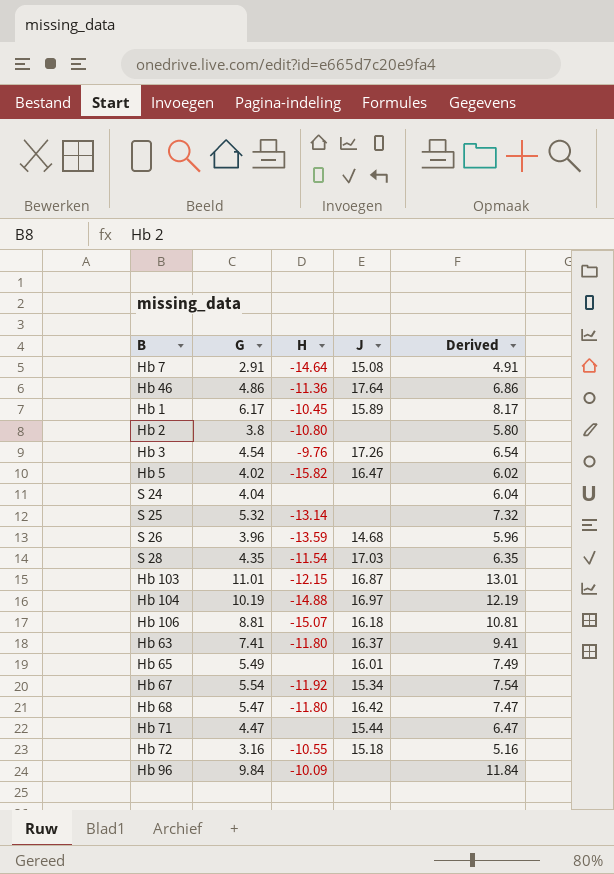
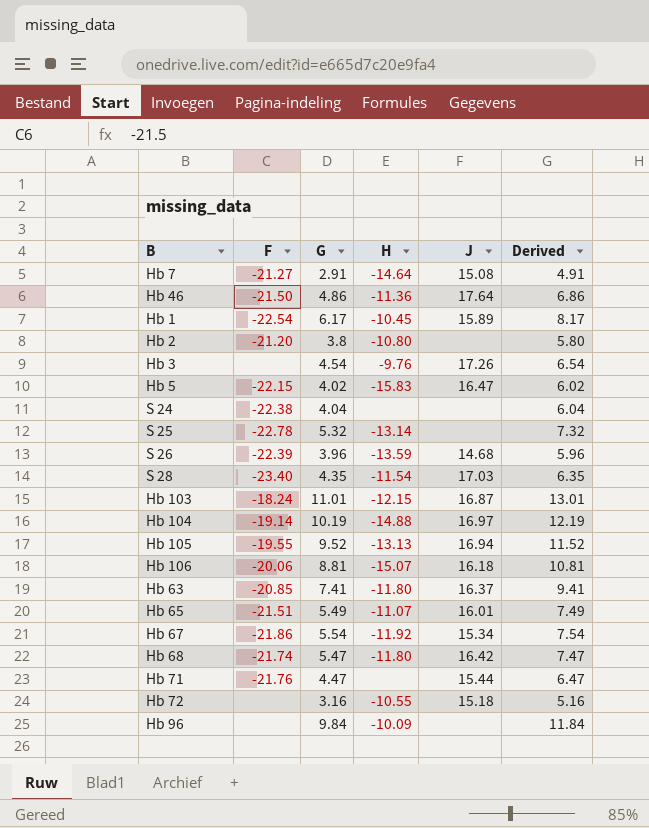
column F | position: none -> 2
Hb 5 | H: -15.82 -> -15.83
row Hb 105: none -> -19.55 | 9.52 | -13.13 | 16.94 | 11.52
Hb 65 | H: none -> -11.07

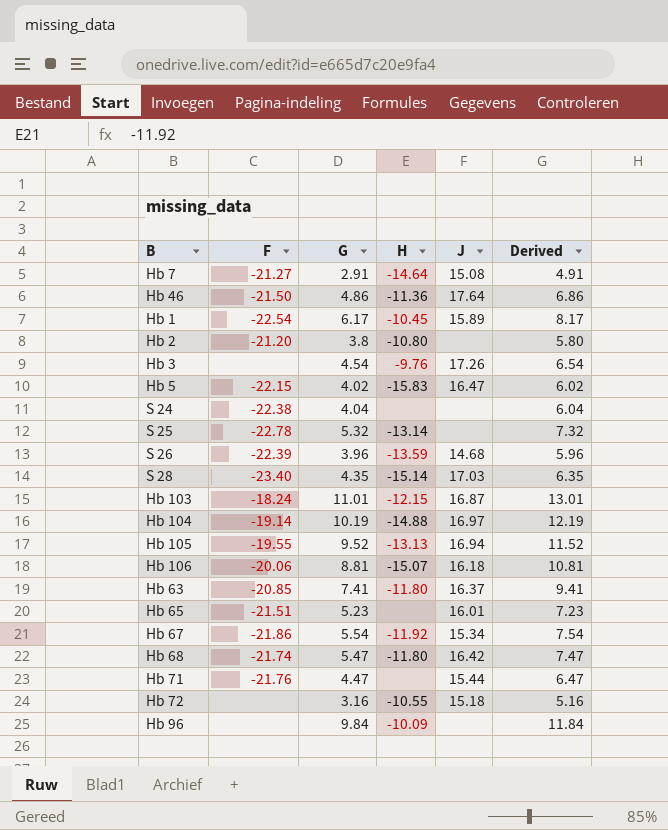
S 28 | H: -11.54 -> -15.14
Hb 65 | G: 5.49 -> 5.23
Hb 65 | H: -11.07 -> none
Hb 65 | Derived: 7.49 -> 7.23

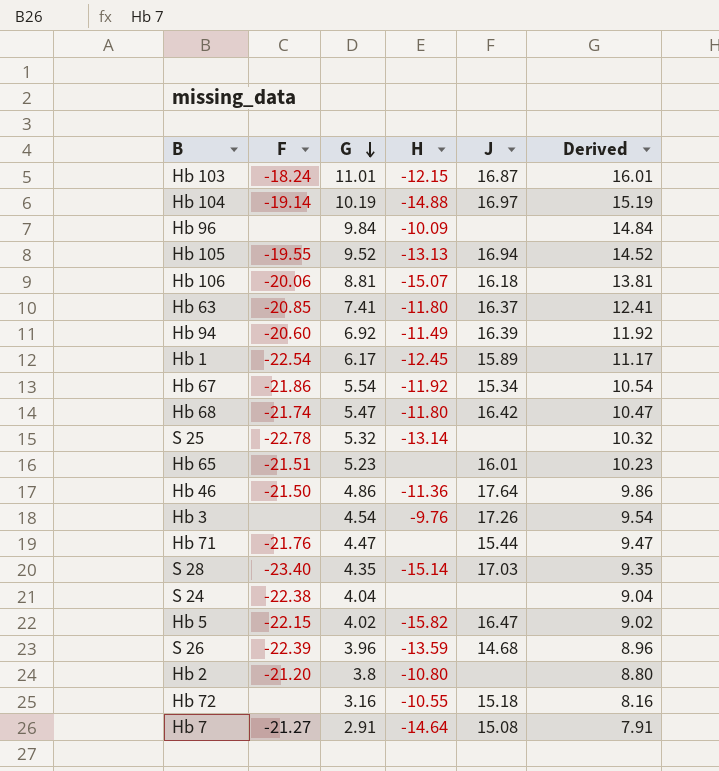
row order: none -> G descending
column Derived | formula: [G] + 2 -> [G] + 5
row Hb 94: none -> -20.60 | 6.92 | -11.49 | 16.39 | 11.92
Hb 1 | H: -10.45 -> -12.45
Hb 5 | H: -15.83 -> -15.82

